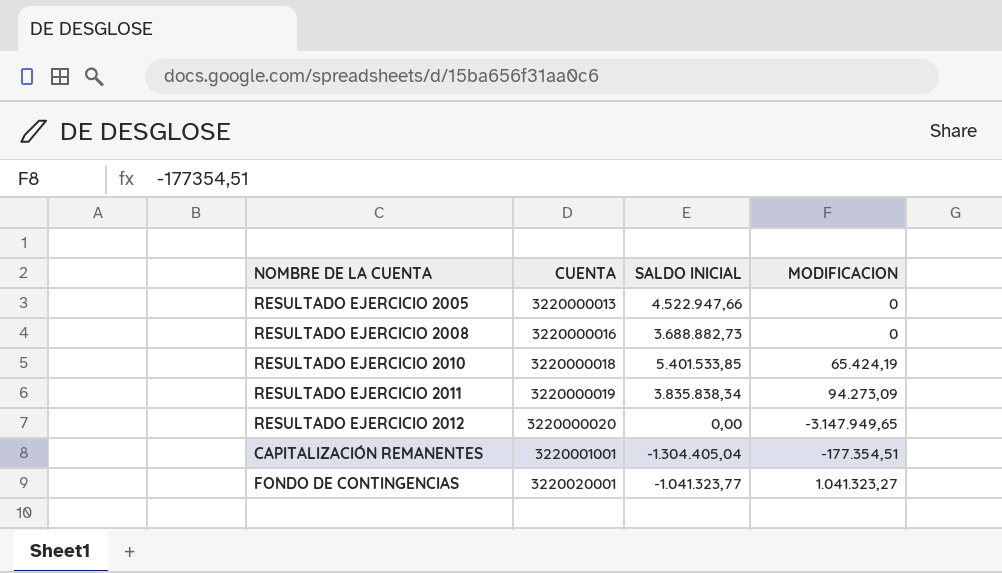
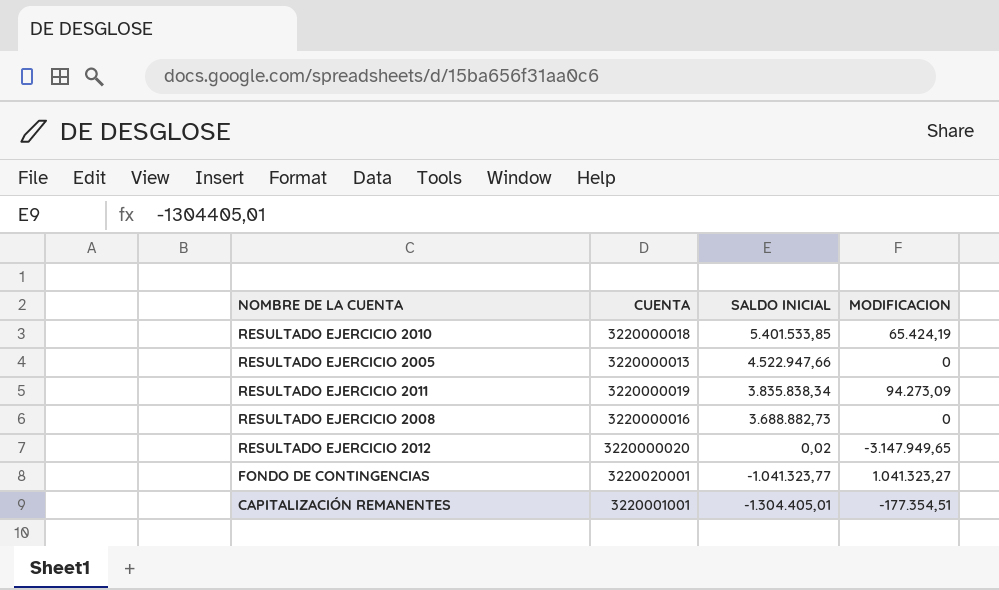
row order: CUENTA ascending -> SALDO INICIAL descending
RESULTADO EJERCICIO 2012 | SALDO INICIAL: 0,00 -> 0,02
CAPITALIZACIÓN REMANENTES | SALDO INICIAL: -1.304.405,04 -> -1.304.405,01

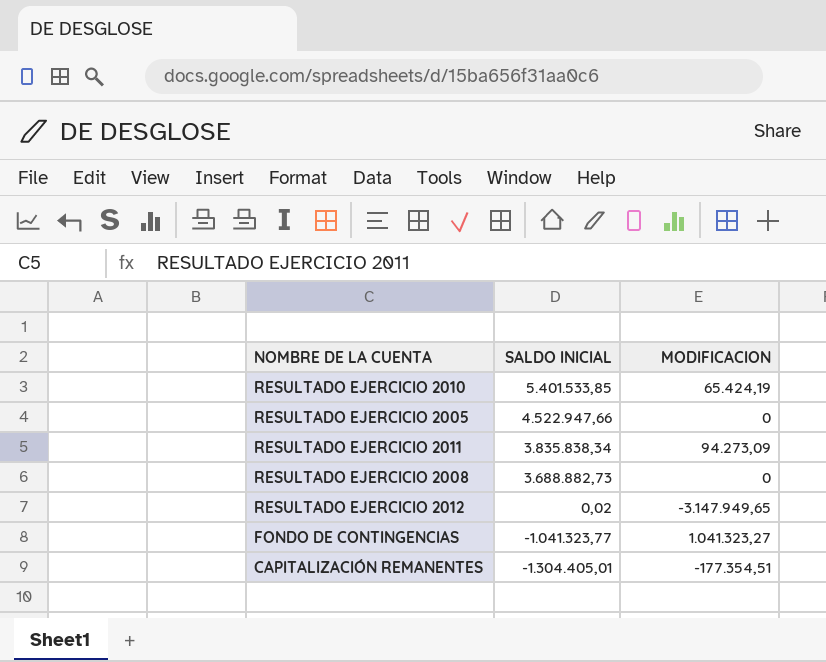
column CUENTA | position: 2 -> none

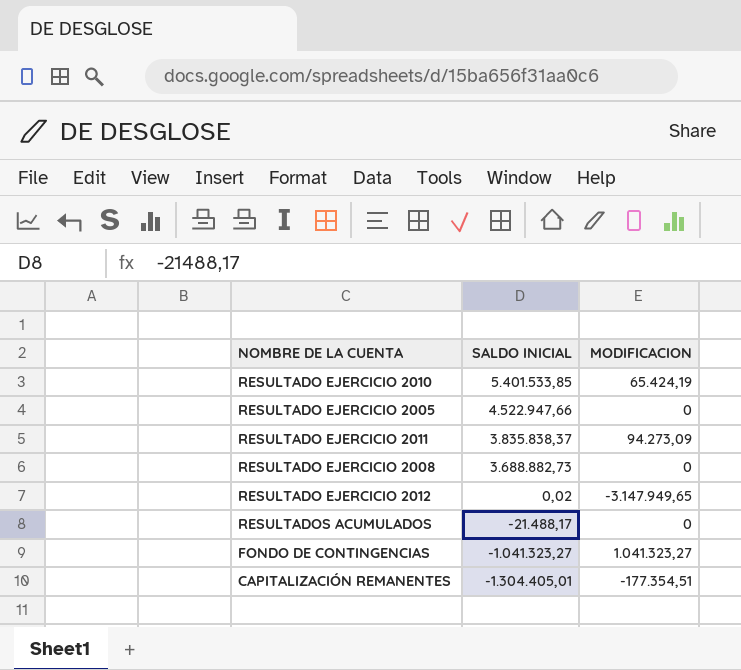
RESULTADO EJERCICIO 2011 | SALDO INICIAL: 3.835.838,34 -> 3.835.838,37
row RESULTADOS ACUMULADOS: none -> -21.488,17 | 0
FONDO DE CONTINGENCIAS | SALDO INICIAL: -1.041.323,77 -> -1.041.323,27

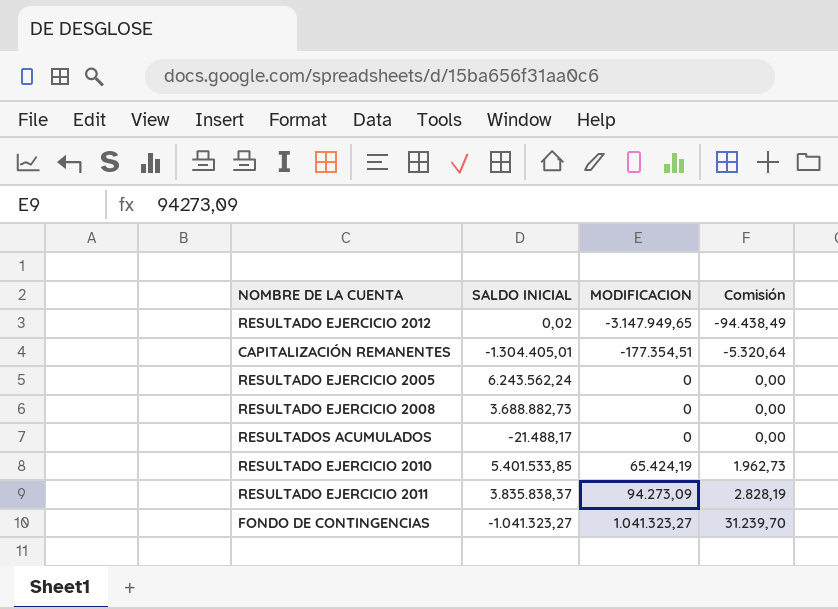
row order: SALDO INICIAL descending -> MODIFICACION ascending
column Comisión | formula: none -> [MODIFICACION] * 0,03
RESULTADO EJERCICIO 2005 | SALDO INICIAL: 4.522.947,66 -> 6.243.562,24

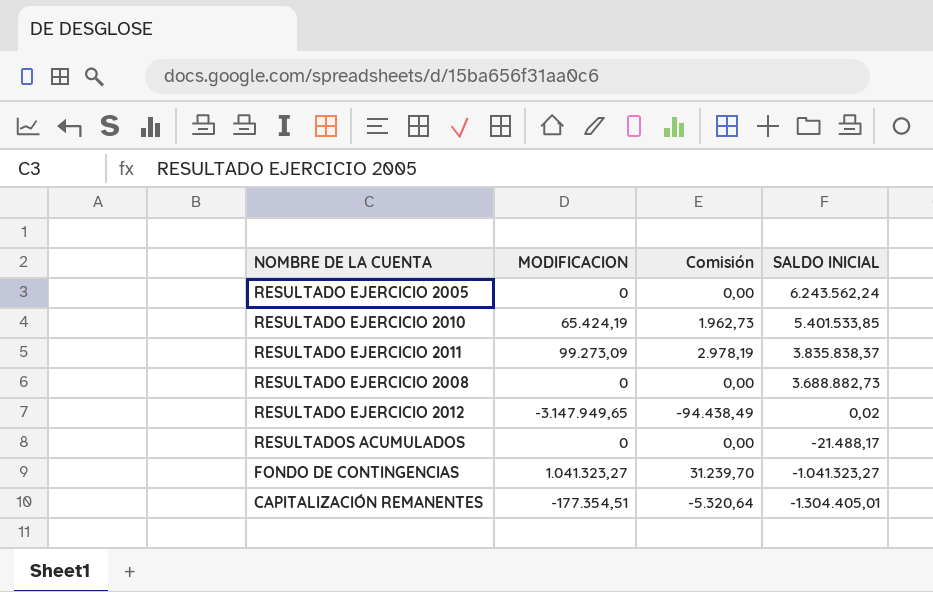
row order: MODIFICACION ascending -> SALDO INICIAL descending
column SALDO INICIAL | position: 2 -> 4
RESULTADO EJERCICIO 2011 | MODIFICACION: 94.273,09 -> 99.273,09
RESULTADO EJERCICIO 2011 | Comisión: 2.828,19 -> 2.978,19

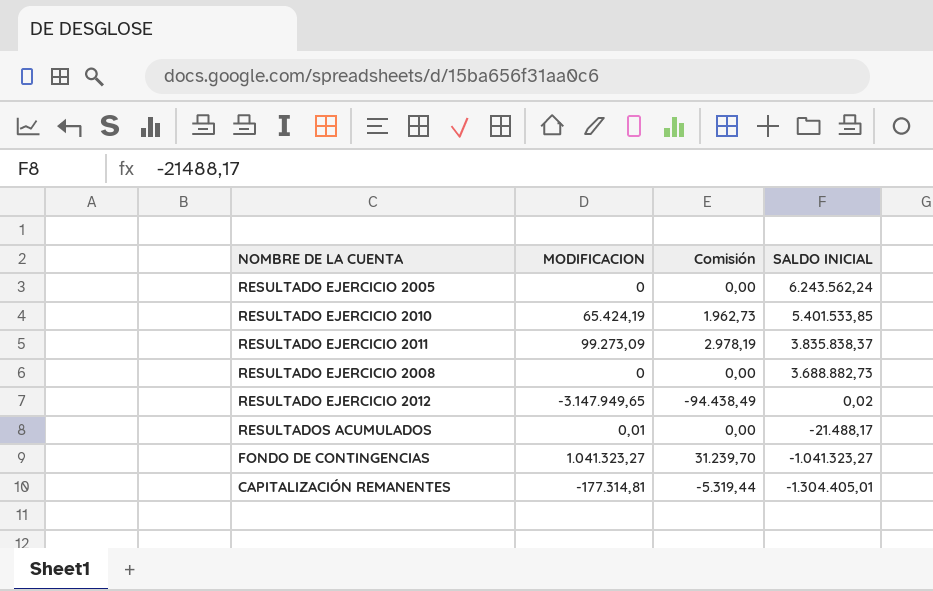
RESULTADOS ACUMULADOS | MODIFICACION: 0 -> 0,01
CAPITALIZACIÓN REMANENTES | MODIFICACION: -177.354,51 -> -177.314,81
CAPITALIZACIÓN REMANENTES | Comisión: -5.320,64 -> -5.319,44

